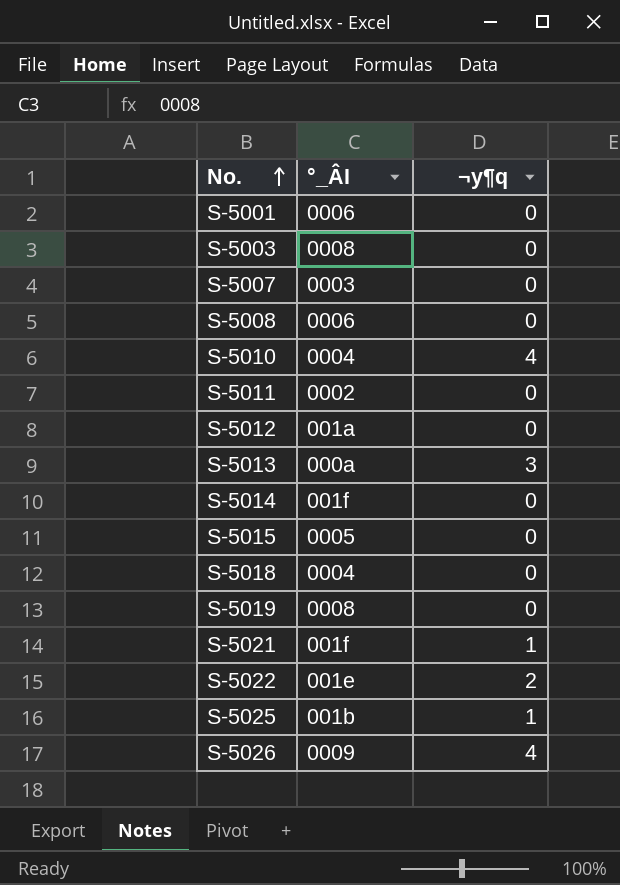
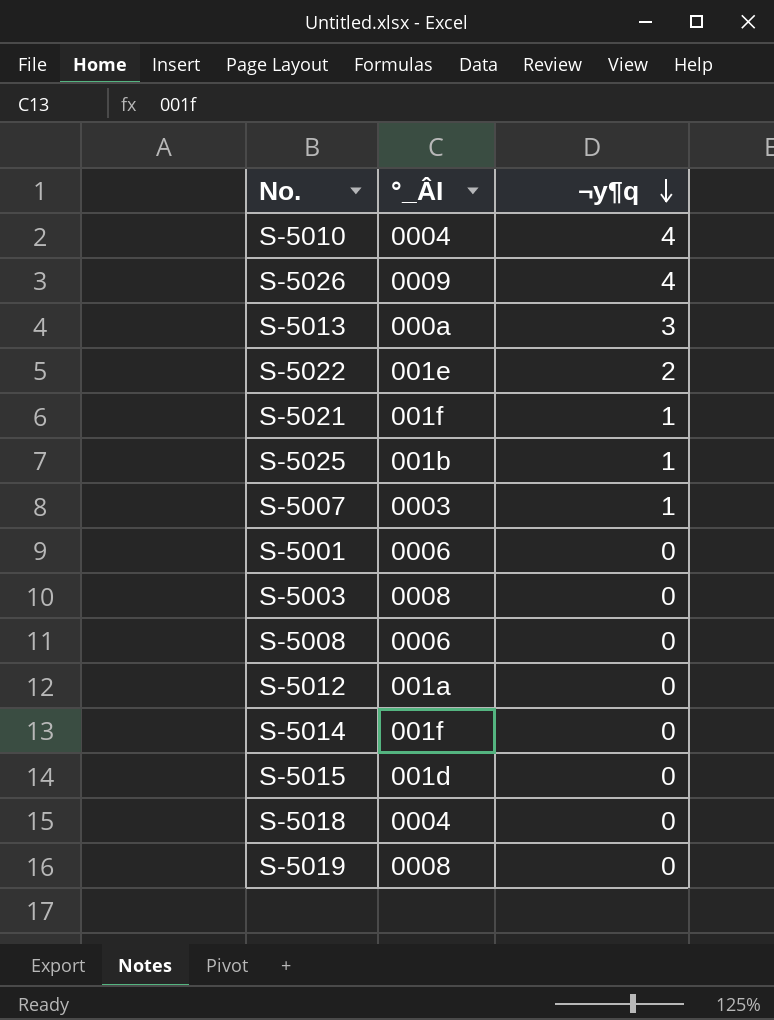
row order: No. ascending -> ¬y¶q descending
row S-5011: 0002 | 0 -> none
S-5007 | ¬y¶q: 0 -> 1
S-5015 | °_ÂI: 0005 -> 001d

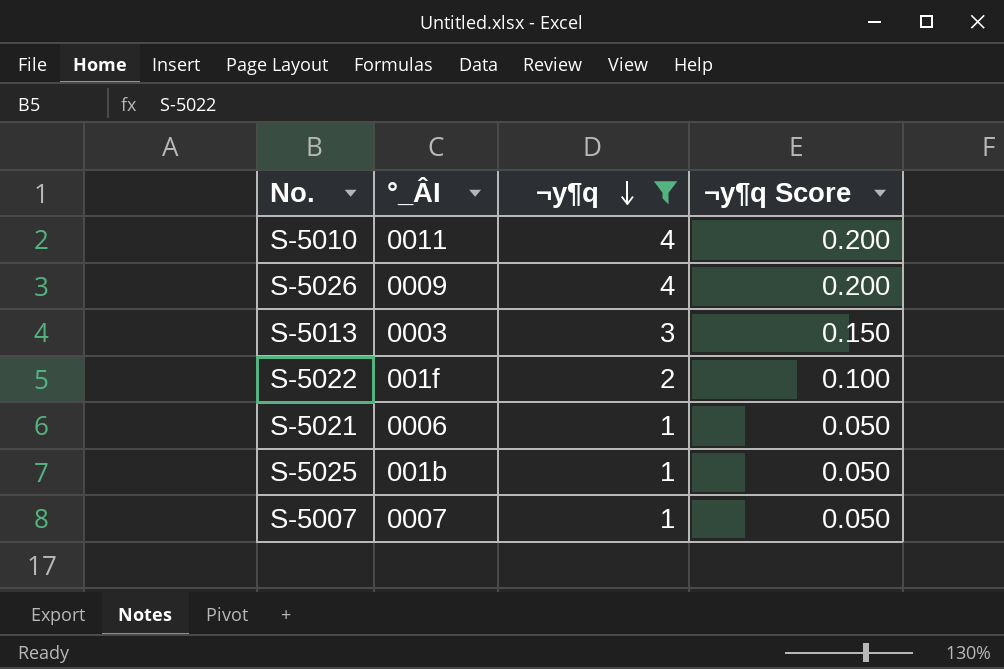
filter: none -> ¬y¶q != 0
column ¬y¶q Score | formula: none -> [¬y¶q] * 0.05
S-5010 | °_ÂI: 0004 -> 0011
S-5013 | °_ÂI: 000a -> 0003
S-5022 | °_ÂI: 001e -> 001f
S-5021 | °_ÂI: 001f -> 0006
S-5007 | °_ÂI: 0003 -> 0007

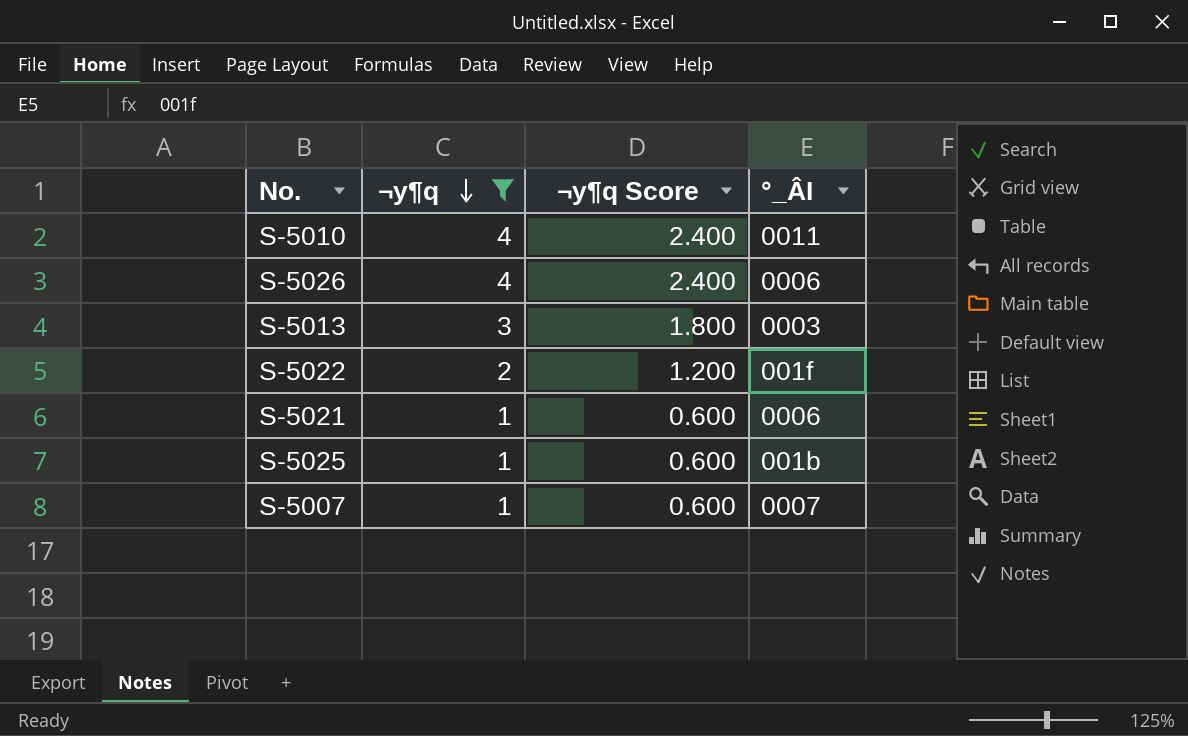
column ¬y¶q Score | formula: [¬y¶q] * 0.05 -> [¬y¶q] * 0.6
column °_ÂI | position: 2 -> 4
S-5026 | °_ÂI: 0009 -> 0006

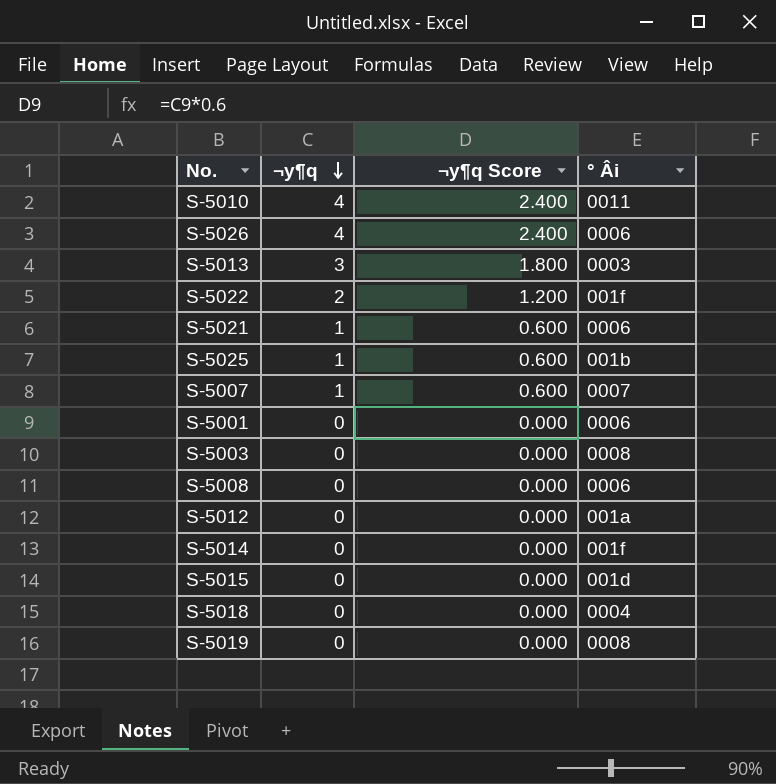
filter: ¬y¶q != 0 -> none
column name: °_ÂI -> ° Âi

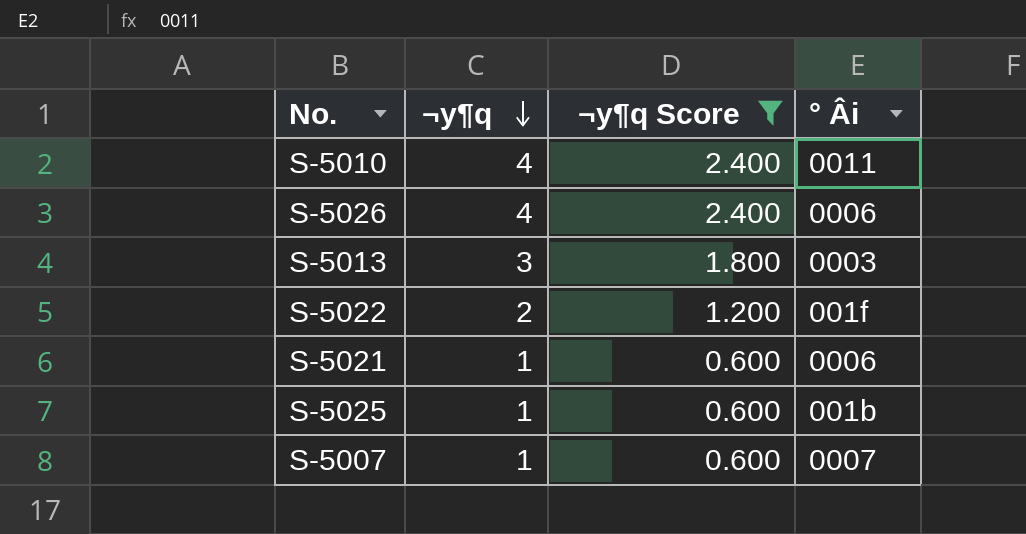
filter: none -> ¬y¶q Score != 0.000

